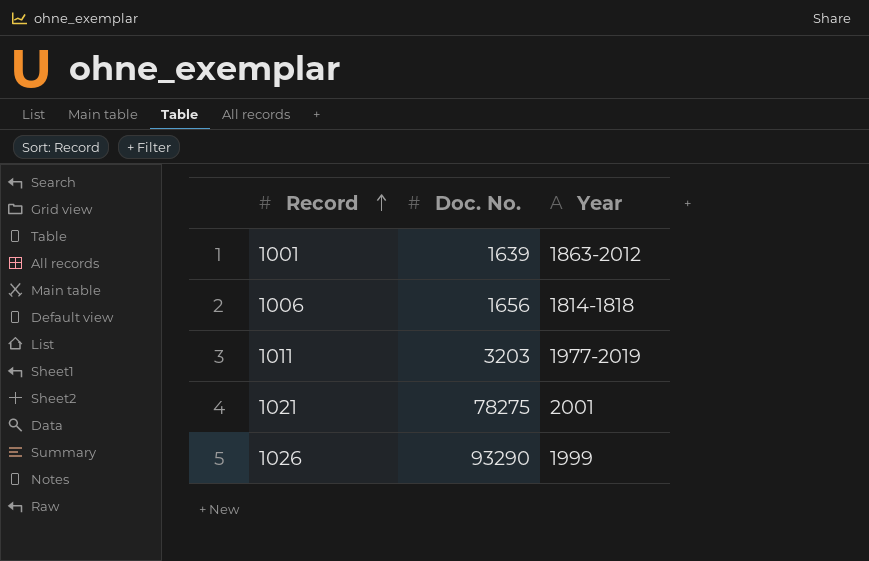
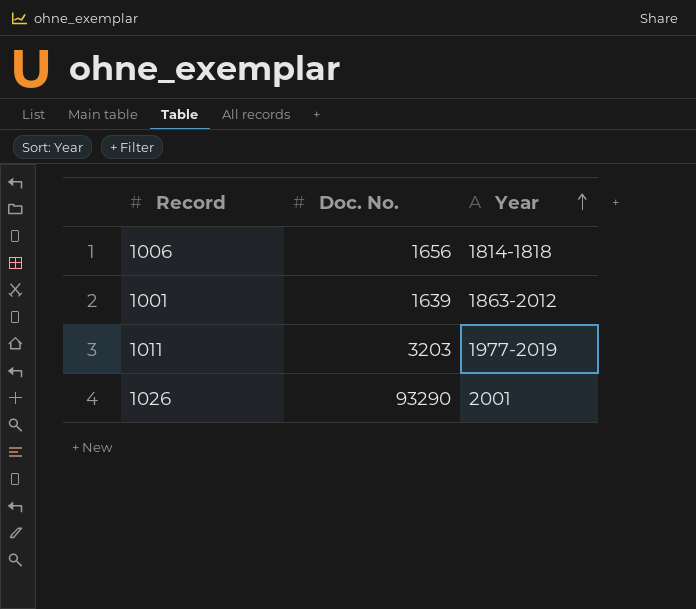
row order: Record ascending -> Year ascending
row 1021: 78275 | 2001 -> none
1026 | Year: 1999 -> 2001

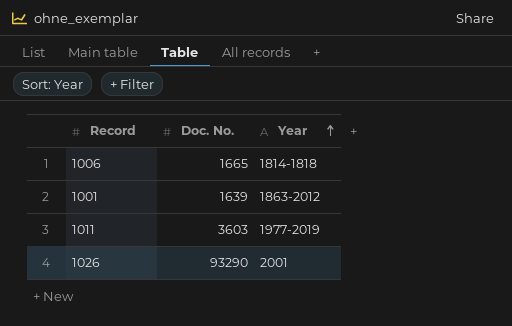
1006 | Doc. No.: 1656 -> 1665
1011 | Doc. No.: 3203 -> 3603

